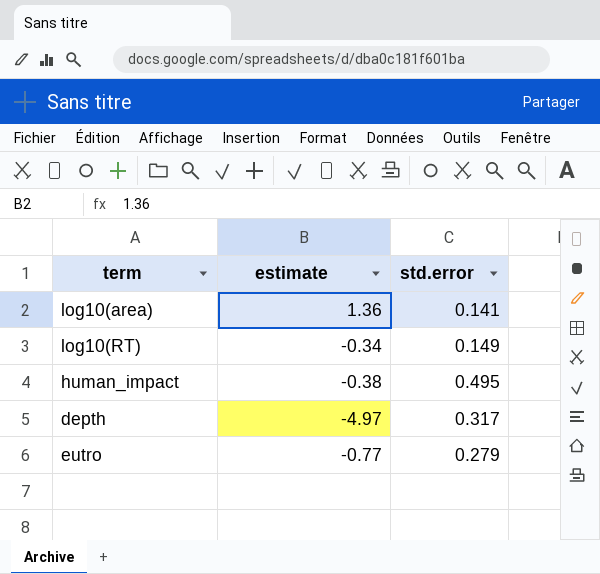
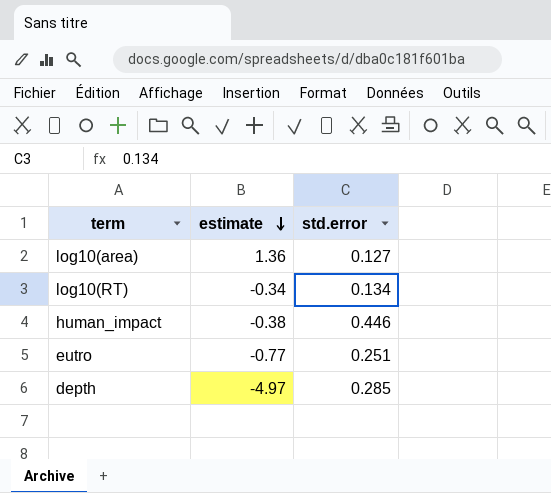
row order: none -> estimate descending
log10(area) | std.error: 0.141 -> 0.127
log10(RT) | std.error: 0.149 -> 0.134
human_impact | std.error: 0.495 -> 0.446
eutro | std.error: 0.279 -> 0.251
depth | std.error: 0.317 -> 0.285

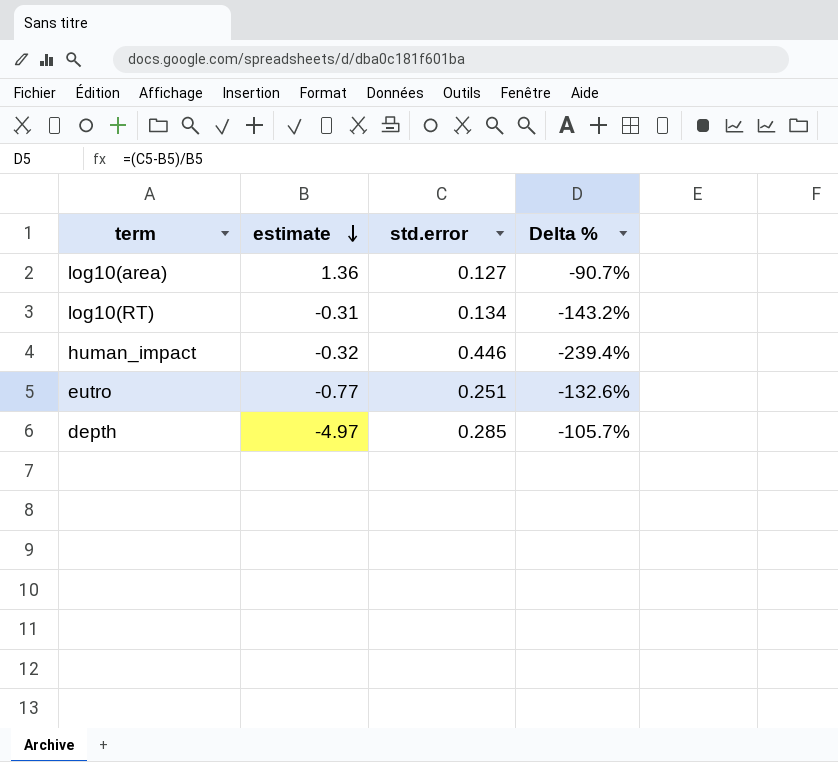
column Delta % | formula: none -> ([std.error] - [estimate]) / [estimate]
log10(RT) | estimate: -0.34 -> -0.31
human_impact | estimate: -0.38 -> -0.32

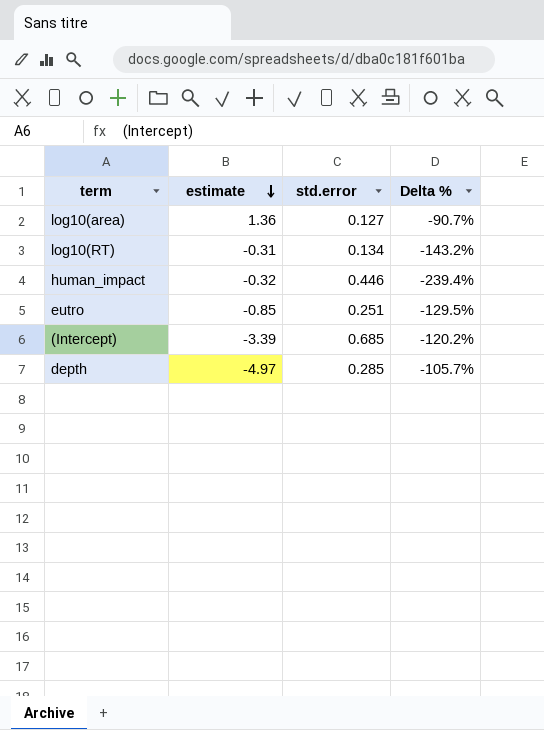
eutro | estimate: -0.77 -> -0.85
eutro | Delta %: -132.6% -> -129.5%
row (Intercept): none -> -3.39 | 0.685 | -120.2%

